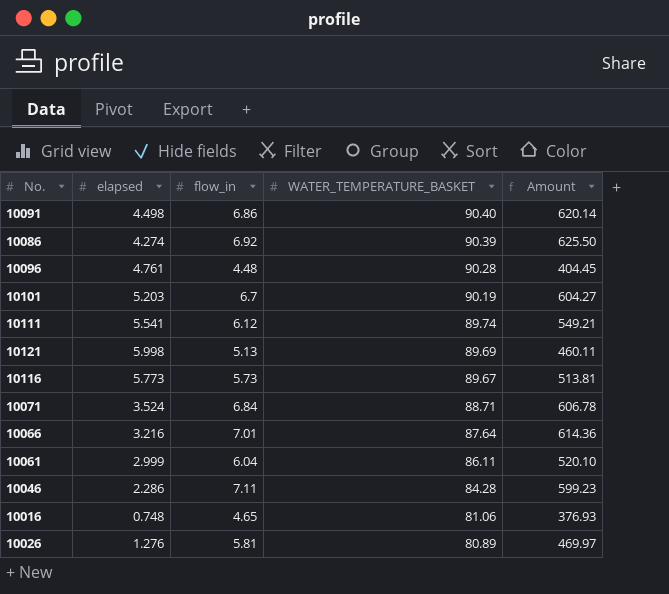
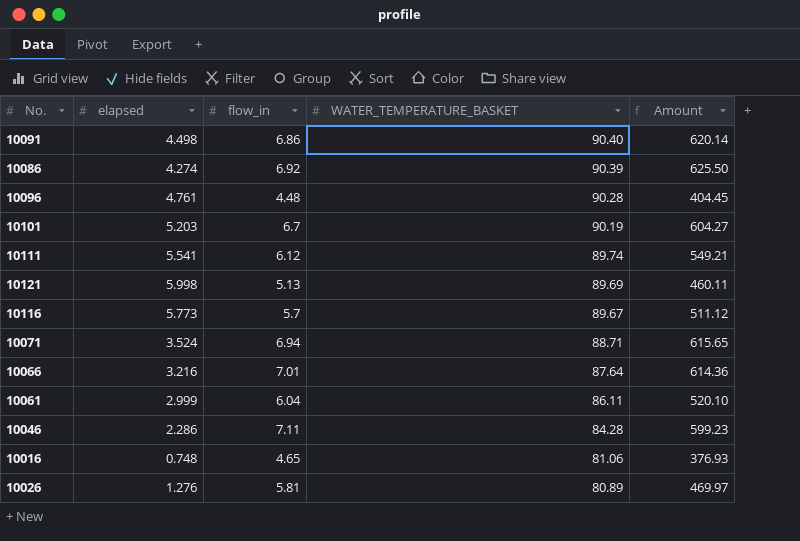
10116 | flow_in: 5.73 -> 5.7
10116 | Amount: 513.81 -> 511.12
10071 | flow_in: 6.84 -> 6.94
10071 | Amount: 606.78 -> 615.65

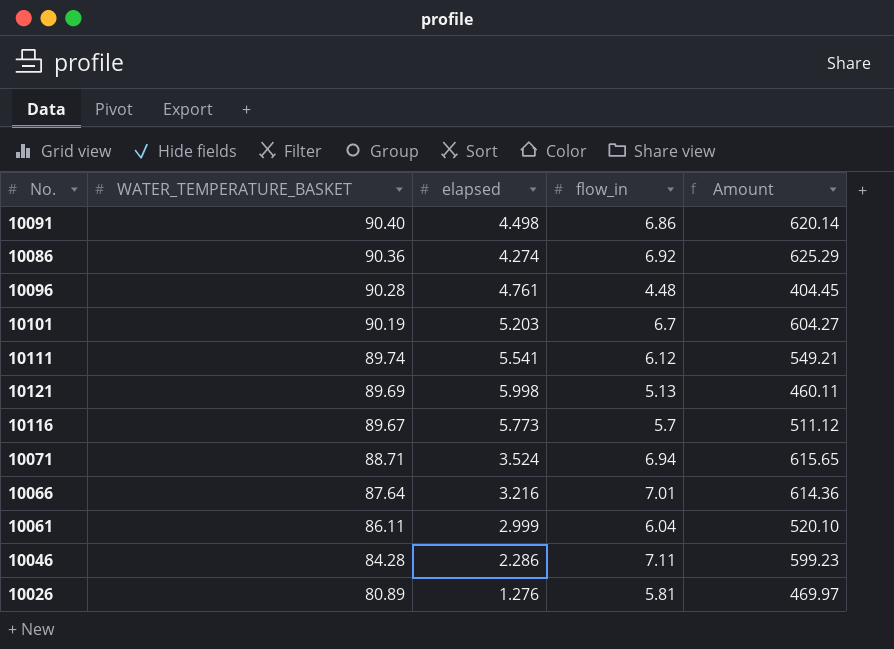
column WATER_TEMPERATURE_BASKET | position: 4 -> 2
row 10016: 0.748 | 4.65 | 81.06 | 376.93 -> none
10086 | WATER_TEMPERATURE_BASKET: 90.39 -> 90.36
10086 | Amount: 625.50 -> 625.29

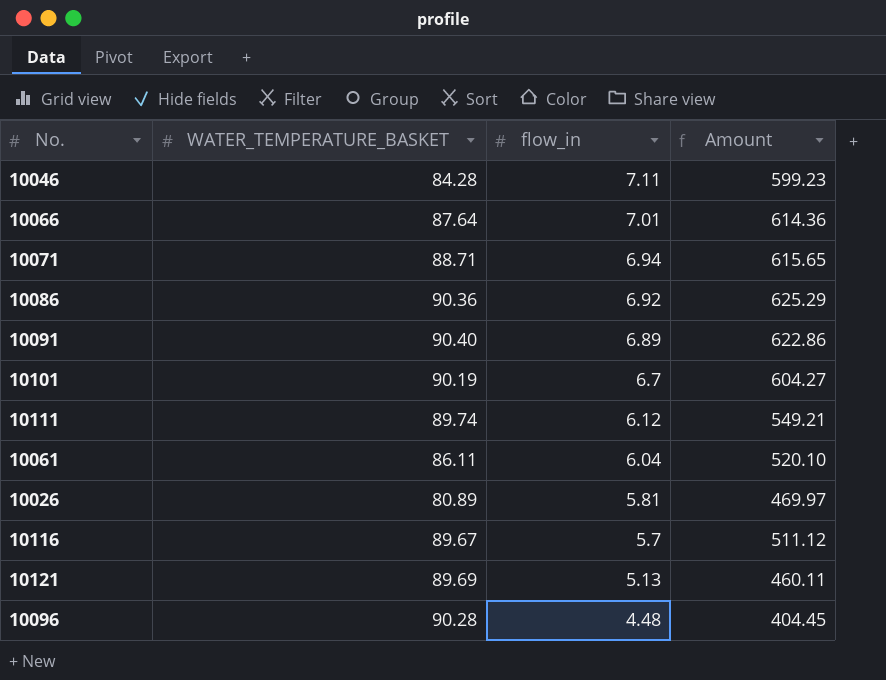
row order: WATER_TEMPERATURE_BASKET descending -> flow_in descending
column elapsed | position: 3 -> none
10091 | flow_in: 6.86 -> 6.89
10091 | Amount: 620.14 -> 622.86

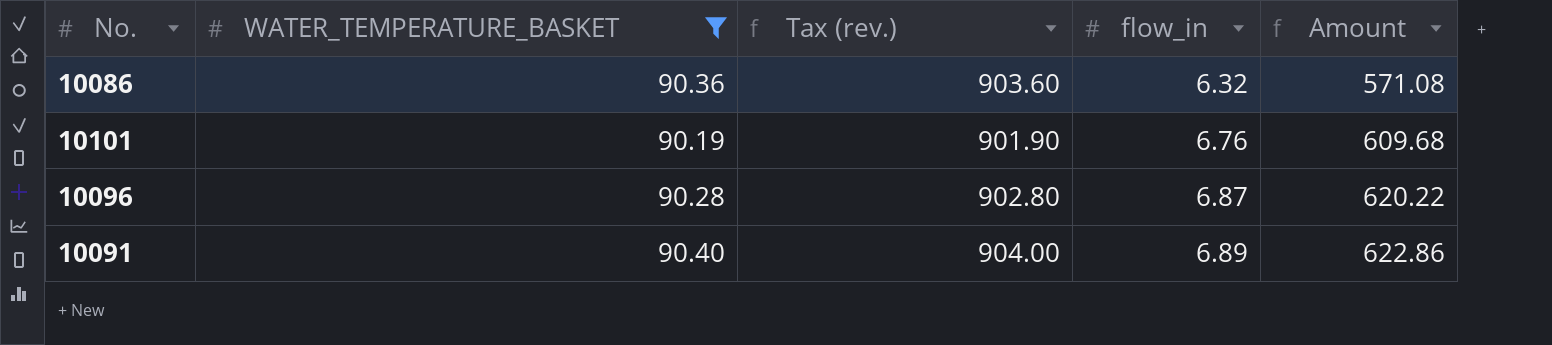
filter: none -> WATER_TEMPERATURE_BASKET >= 90.19
row order: flow_in descending -> flow_in ascending
column Tax (rev.) | formula: none -> [WATER_TEMPERATURE_BASKET] * 10
10086 | flow_in: 6.92 -> 6.32
10086 | Amount: 625.29 -> 571.08
10101 | flow_in: 6.7 -> 6.76
10101 | Amount: 604.27 -> 609.68
10096 | flow_in: 4.48 -> 6.87
10096 | Amount: 404.45 -> 620.22

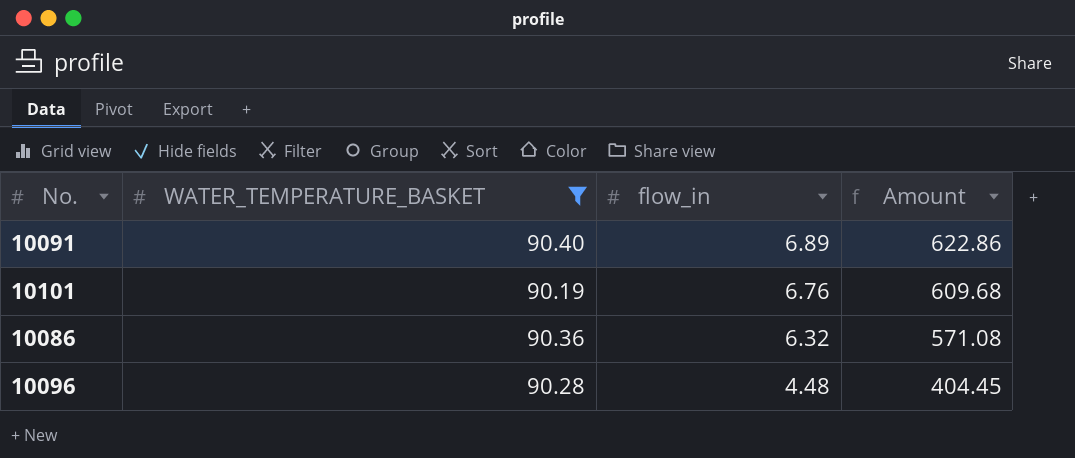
row order: flow_in ascending -> flow_in descending
column Tax (rev.) | formula: [WATER_TEMPERATURE_BASKET] * 10 -> none
10096 | flow_in: 6.87 -> 4.48
10096 | Amount: 620.22 -> 404.45

